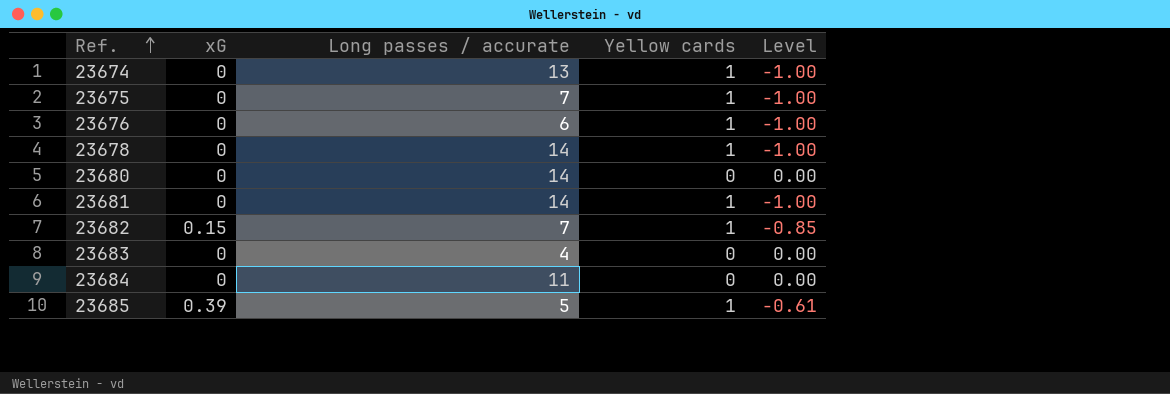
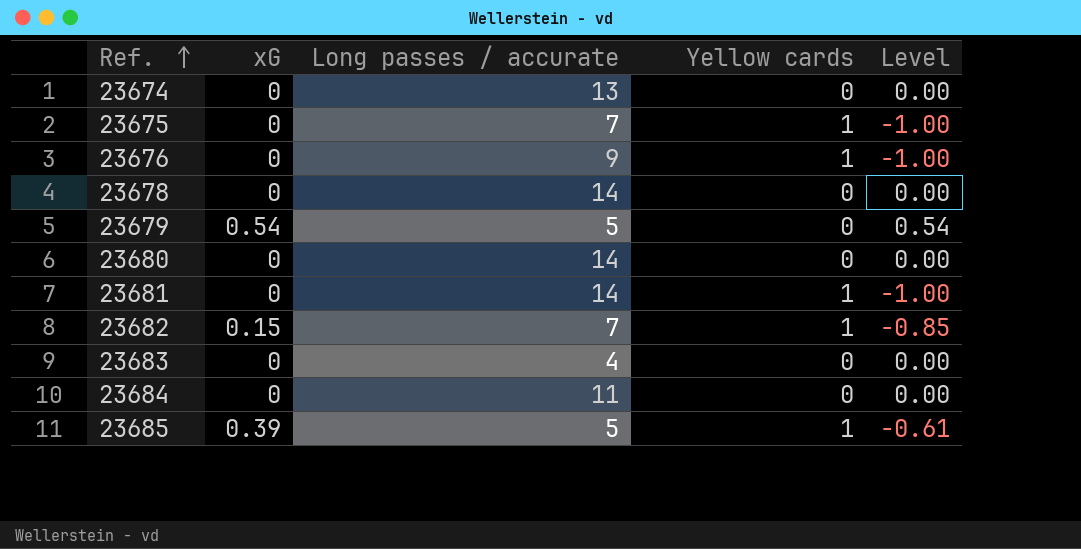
23674 | Yellow cards: 1 -> 0
23674 | Level: -1.00 -> 0.00
23676 | Long passes / accurate: 6 -> 9
23678 | Yellow cards: 1 -> 0
23678 | Level: -1.00 -> 0.00
row 23679: none -> 0.54 | 5 | 0 | 0.54

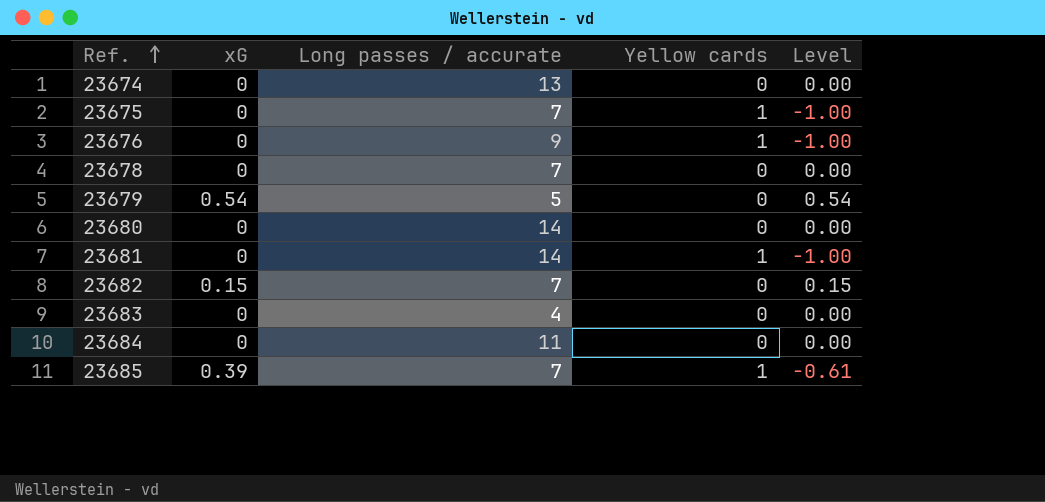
23678 | Long passes / accurate: 14 -> 7
23682 | Yellow cards: 1 -> 0
23682 | Level: -0.85 -> 0.15
23685 | Long passes / accurate: 5 -> 7

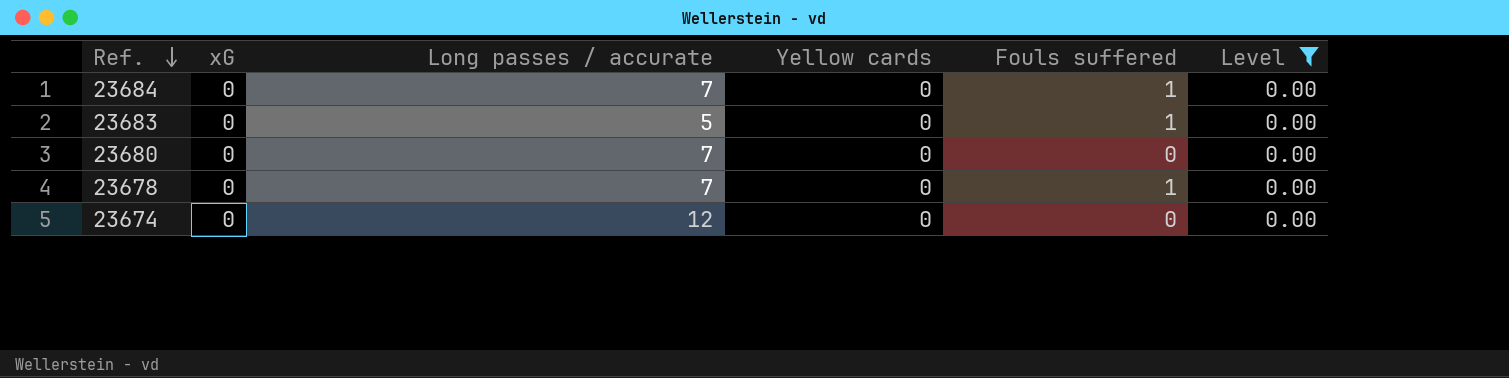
filter: none -> Level = 0.00
row order: Ref. ascending -> Ref. descending
column Fouls suffered | position: none -> 5
23684 | Long passes / accurate: 11 -> 7
23683 | Long passes / accurate: 4 -> 5
23680 | Long passes / accurate: 14 -> 7
23674 | Long passes / accurate: 13 -> 12

